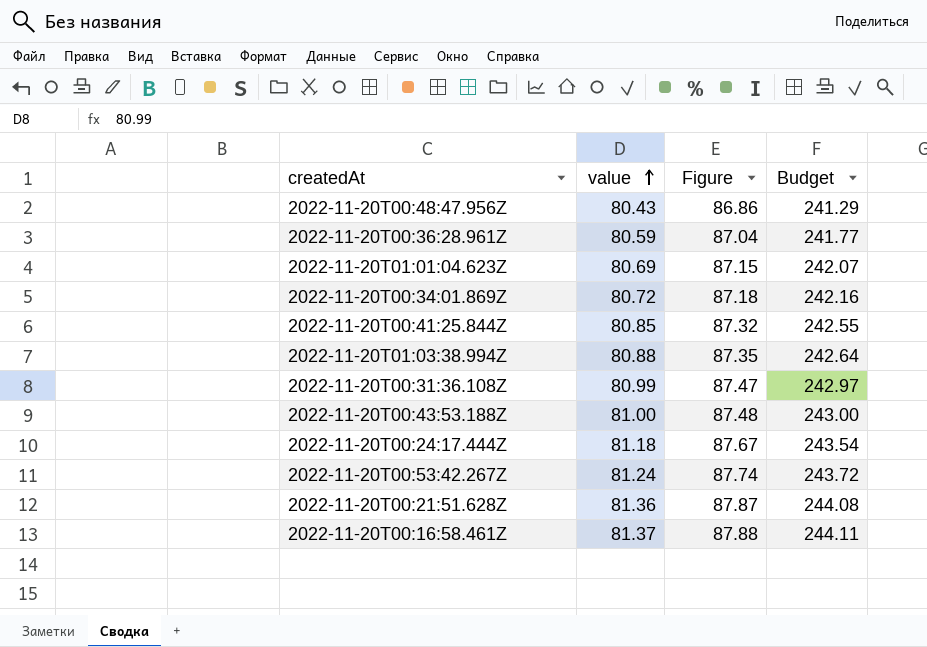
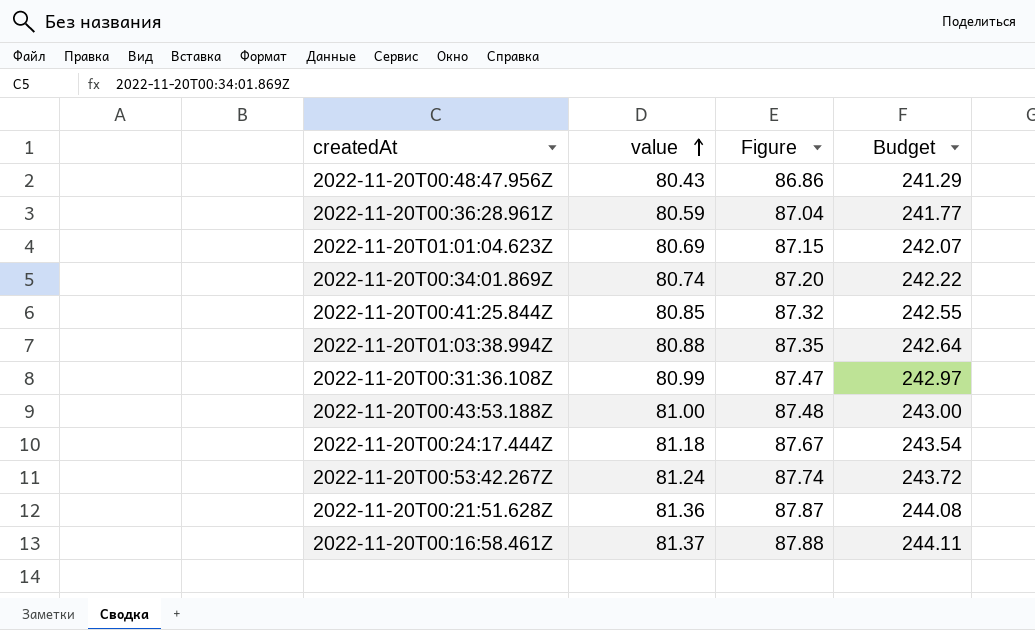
2022-11-20T00:34:01.869Z | value: 80.72 -> 80.74
2022-11-20T00:34:01.869Z | Figure: 87.18 -> 87.20
2022-11-20T00:34:01.869Z | Budget: 242.16 -> 242.22

